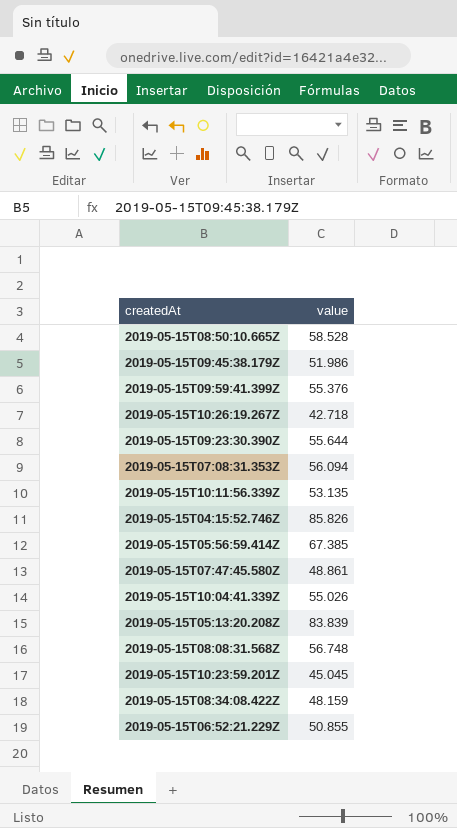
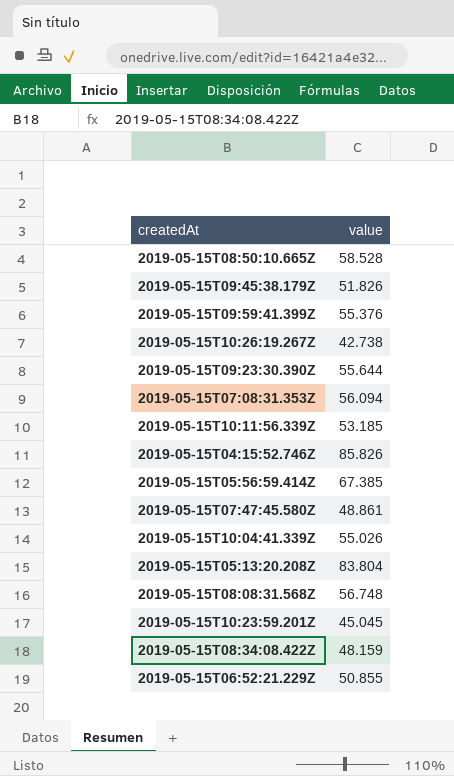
2019-05-15T09:45:38.179Z | value: 51.986 -> 51.826
2019-05-15T10:26:19.267Z | value: 42.718 -> 42.738
2019-05-15T10:11:56.339Z | value: 53.135 -> 53.185
2019-05-15T05:13:20.208Z | value: 83.839 -> 83.804

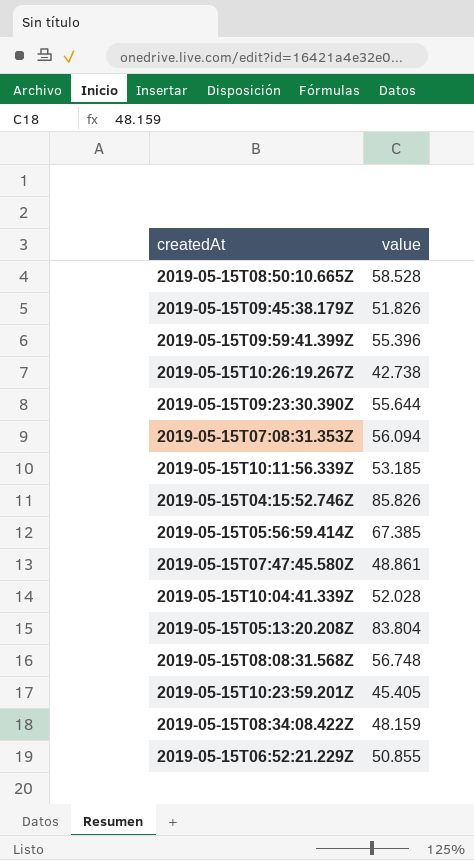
2019-05-15T09:59:41.399Z | value: 55.376 -> 55.396
2019-05-15T10:04:41.339Z | value: 55.026 -> 52.028
2019-05-15T10:23:59.201Z | value: 45.045 -> 45.405

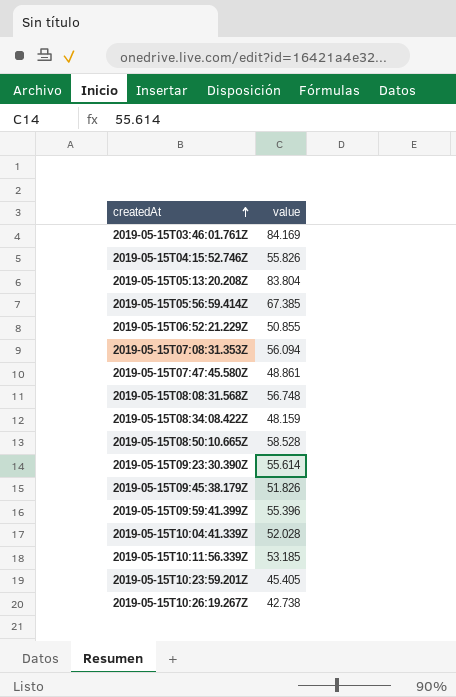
row order: none -> createdAt ascending
row 2019-05-15T03:46:01.761Z: none -> 84.169
2019-05-15T04:15:52.746Z | value: 85.826 -> 55.826
2019-05-15T09:23:30.390Z | value: 55.644 -> 55.614

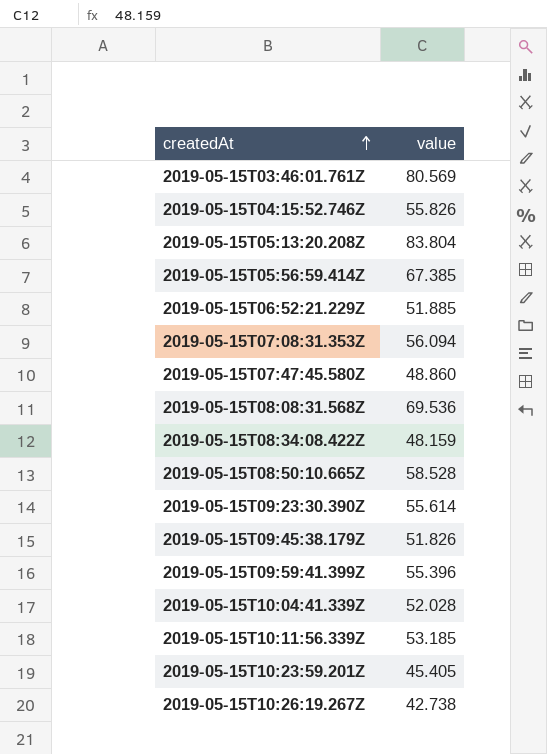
2019-05-15T03:46:01.761Z | value: 84.169 -> 80.569
2019-05-15T06:52:21.229Z | value: 50.855 -> 51.885
2019-05-15T07:47:45.580Z | value: 48.861 -> 48.860
2019-05-15T08:08:31.568Z | value: 56.748 -> 69.536

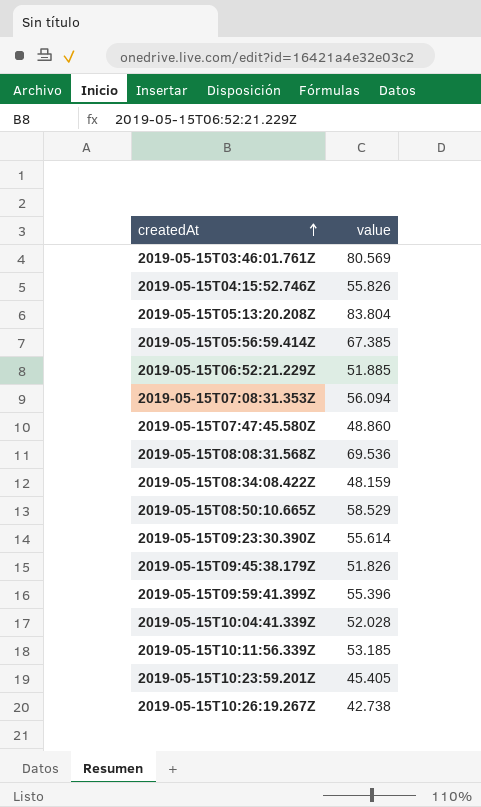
2019-05-15T08:50:10.665Z | value: 58.528 -> 58.529

